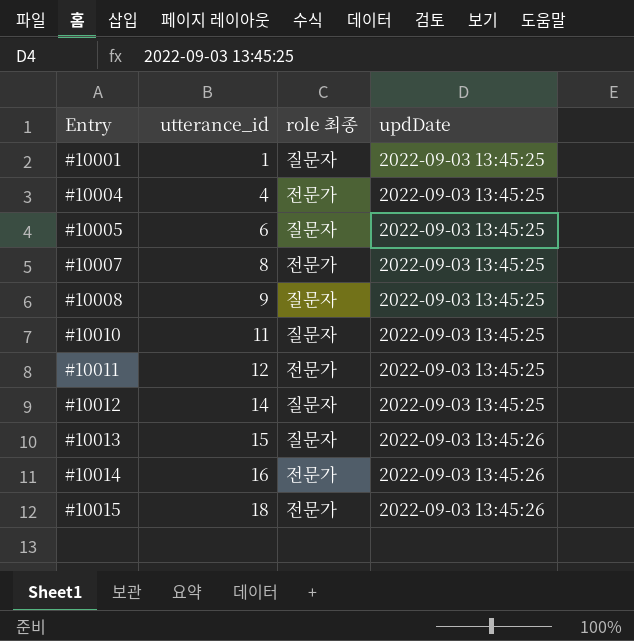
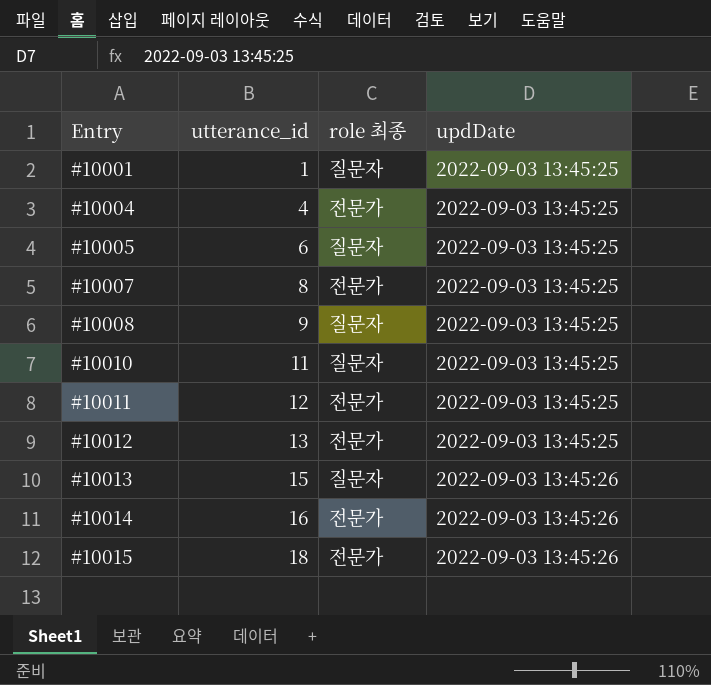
#10012 | utterance_id: 14 -> 13
#10012 | role 최종: 질문자 -> 전문가

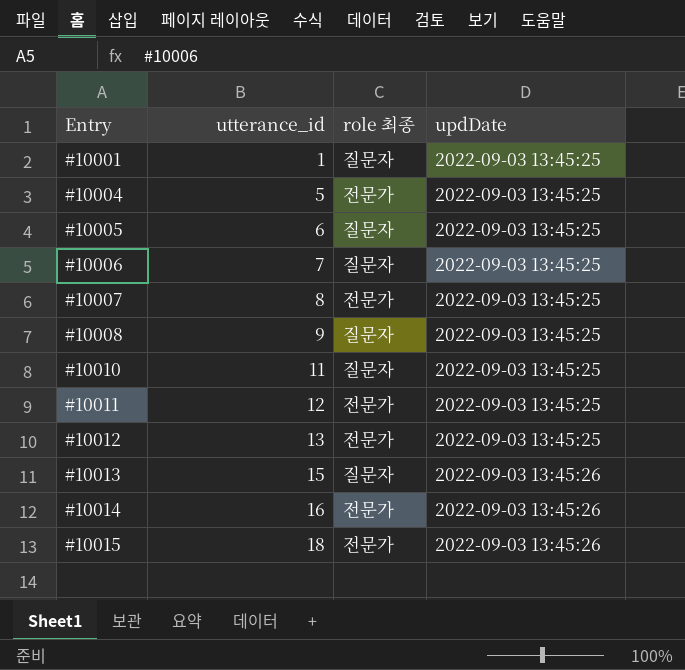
#10004 | utterance_id: 4 -> 5
row #10006: none -> 7 | 질문자 | 2022-09-03 13:45:25

